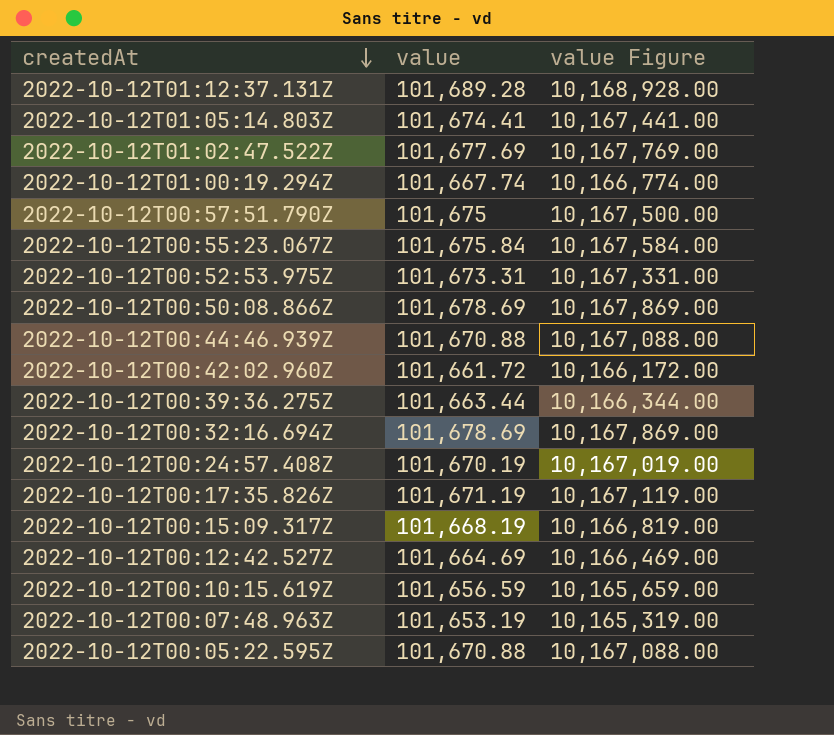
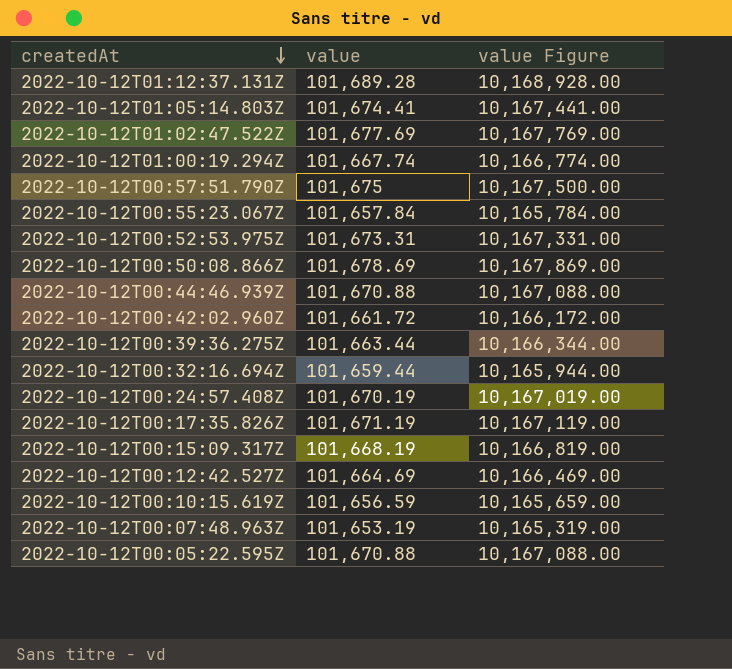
2022-10-12T00:55:23.067Z | value: 101,675.84 -> 101,657.84
2022-10-12T00:55:23.067Z | value Figure: 10,167,584.00 -> 10,165,784.00
2022-10-12T00:32:16.694Z | value: 101,678.69 -> 101,659.44
2022-10-12T00:32:16.694Z | value Figure: 10,167,869.00 -> 10,165,944.00

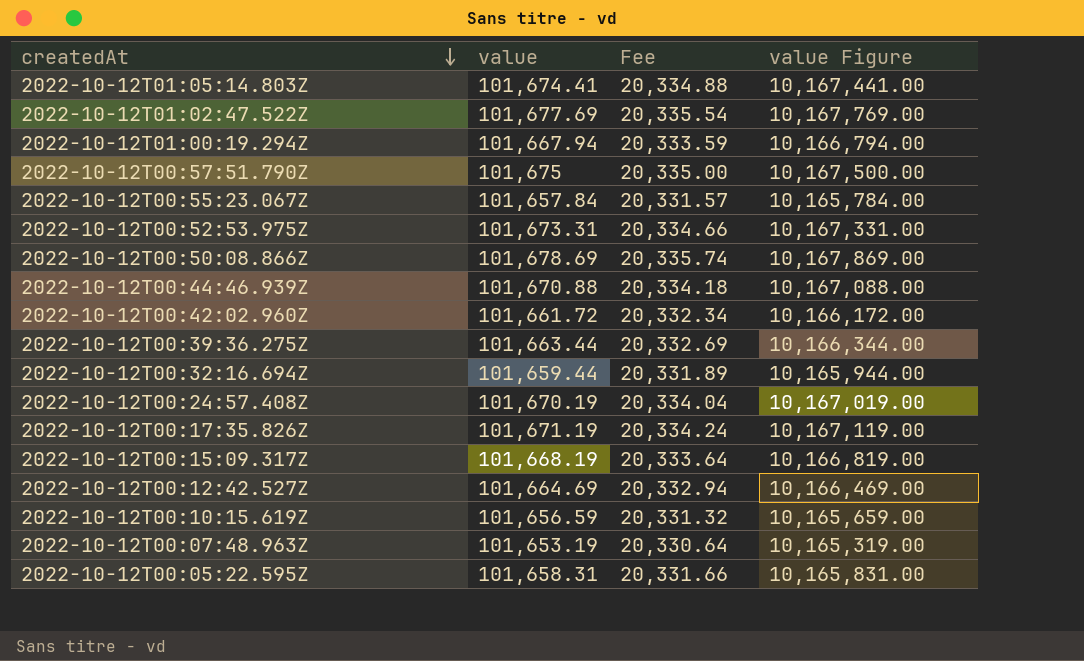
column Fee | formula: none -> [value] * 0.2
row 2022-10-12T01:12:37.131Z: 101,689.28 | 10,168,928.00 -> none
2022-10-12T01:00:19.294Z | value: 101,667.74 -> 101,667.94
2022-10-12T01:00:19.294Z | value Figure: 10,166,774.00 -> 10,166,794.00
2022-10-12T00:05:22.595Z | value: 101,670.88 -> 101,658.31
2022-10-12T00:05:22.595Z | value Figure: 10,167,088.00 -> 10,165,831.00

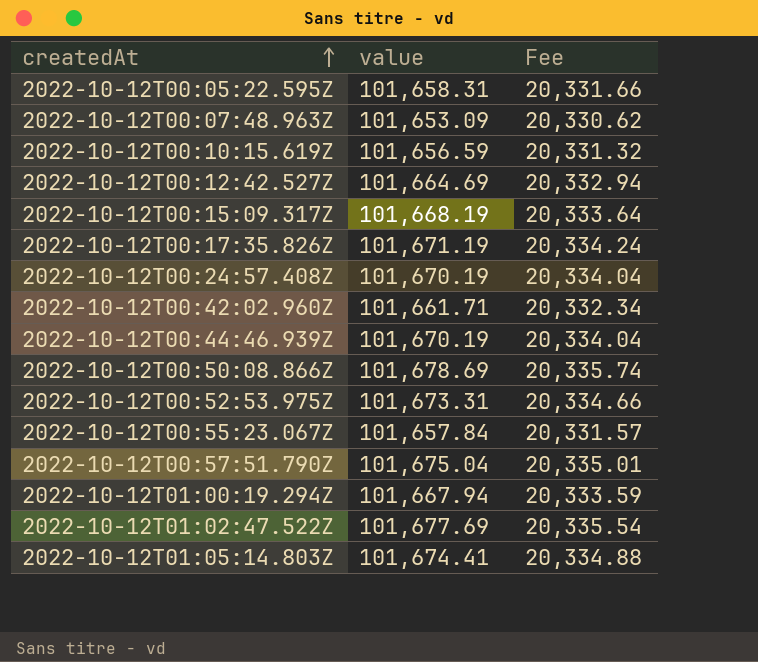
row order: createdAt descending -> createdAt ascending
column value Figure | formula: [value] * 100 -> none
row 2022-10-12T00:39:36.275Z: 101,663.44 | 20,332.69 | 10,166,344.00 -> none
row 2022-10-12T00:32:16.694Z: 101,659.44 | 20,331.89 | 10,165,944.00 -> none
2022-10-12T00:07:48.963Z | value: 101,653.19 -> 101,653.09
2022-10-12T00:07:48.963Z | Fee: 20,330.64 -> 20,330.62
2022-10-12T00:42:02.960Z | value: 101,661.72 -> 101,661.71
2022-10-12T00:44:46.939Z | value: 101,670.88 -> 101,670.19
2022-10-12T00:44:46.939Z | Fee: 20,334.18 -> 20,334.04
2022-10-12T00:57:51.790Z | value: 101,675 -> 101,675.04
2022-10-12T00:57:51.790Z | Fee: 20,335.00 -> 20,335.01

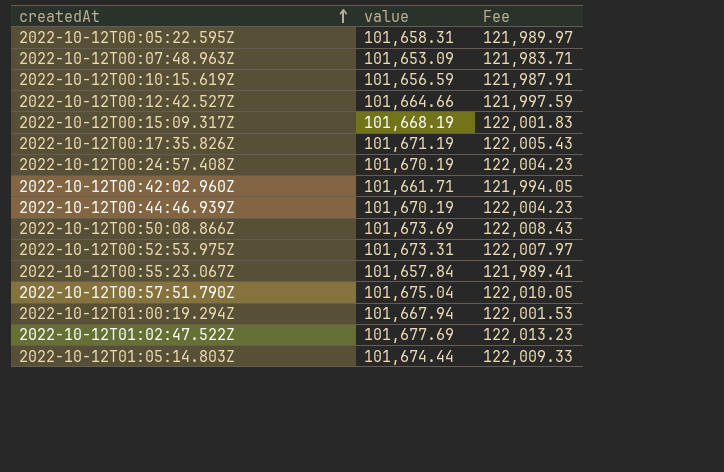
column Fee | formula: [value] * 0.2 -> [value] * 1.2
2022-10-12T00:12:42.527Z | value: 101,664.69 -> 101,664.66
2022-10-12T00:50:08.866Z | value: 101,678.69 -> 101,673.69
2022-10-12T01:05:14.803Z | value: 101,674.41 -> 101,674.44

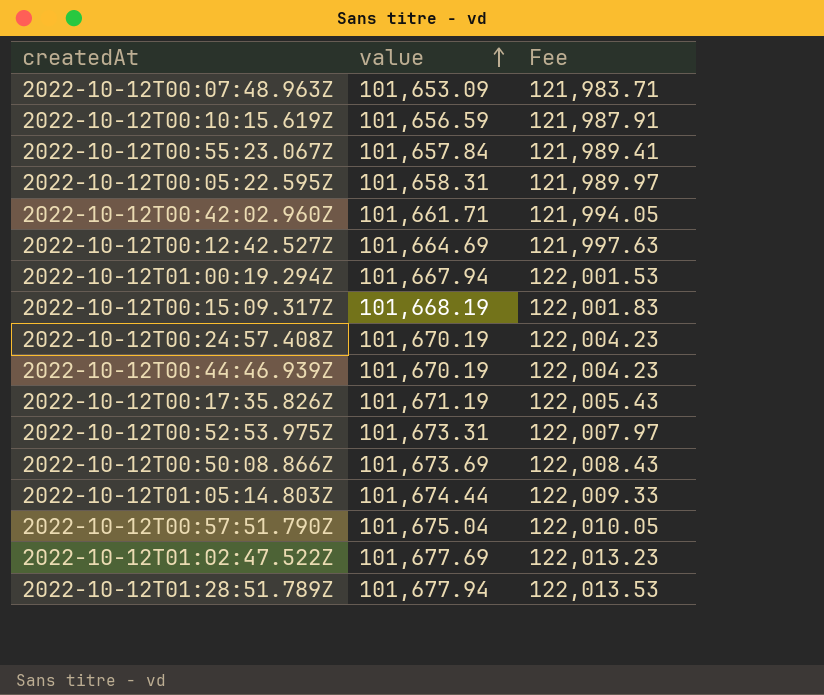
row order: createdAt ascending -> value ascending
2022-10-12T00:12:42.527Z | value: 101,664.66 -> 101,664.69
2022-10-12T00:12:42.527Z | Fee: 121,997.59 -> 121,997.63
row 2022-10-12T01:28:51.789Z: none -> 101,677.94 | 122,013.53

